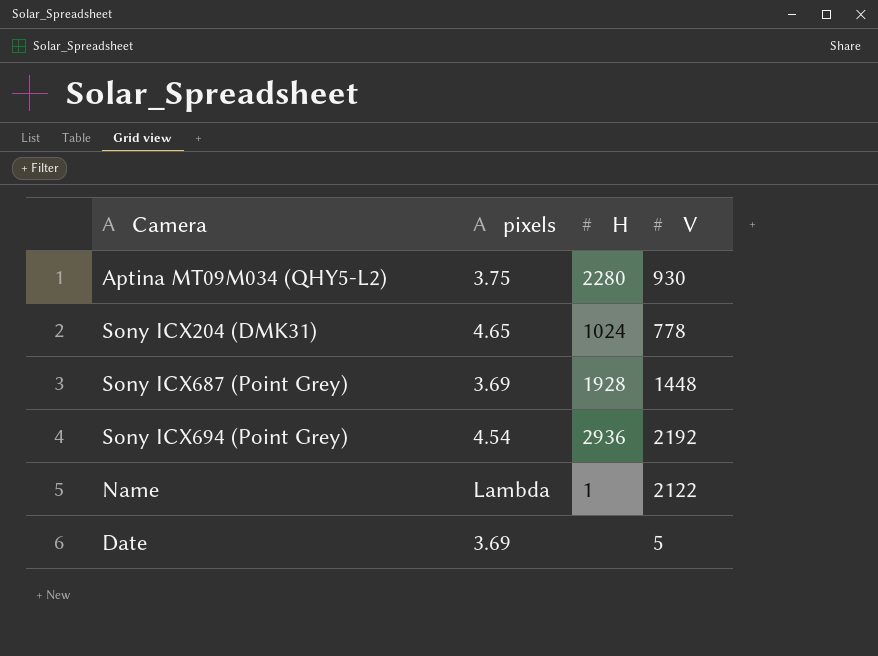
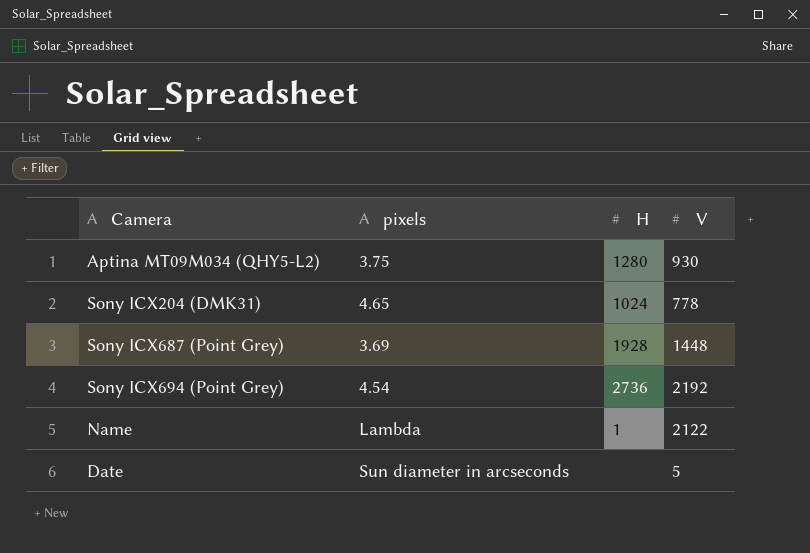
Aptina MT09M034 (QHY5-L2) | H: 2280 -> 1280
Sony ICX694 (Point Grey) | H: 2936 -> 2736
Date | pixels: 3.69 -> Sun diameter in arcseconds

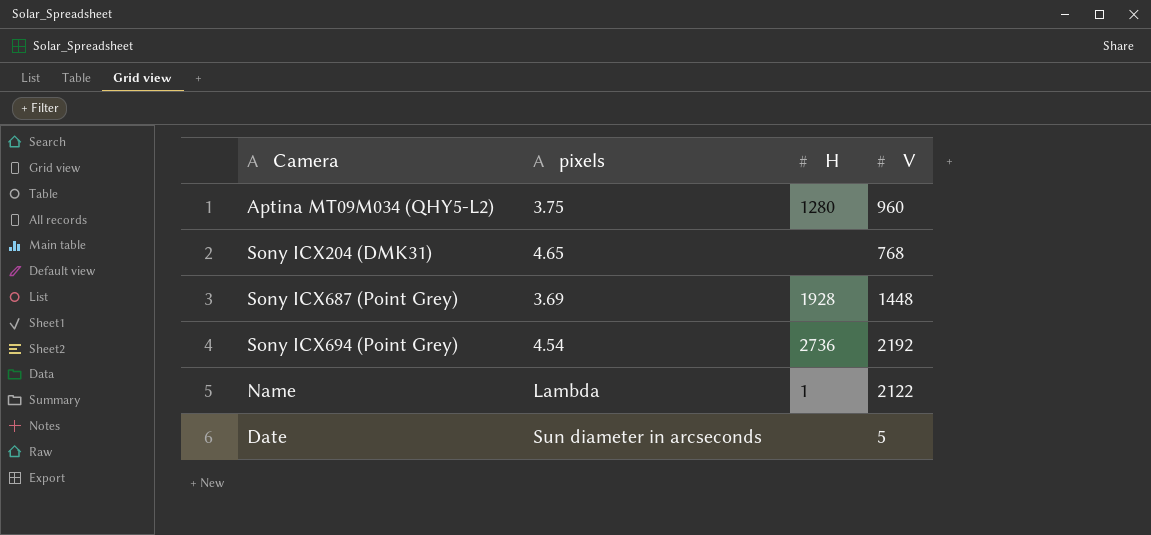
Aptina MT09M034 (QHY5-L2) | V: 930 -> 960
Sony ICX204 (DMK31) | H: 1024 -> none
Sony ICX204 (DMK31) | V: 778 -> 768

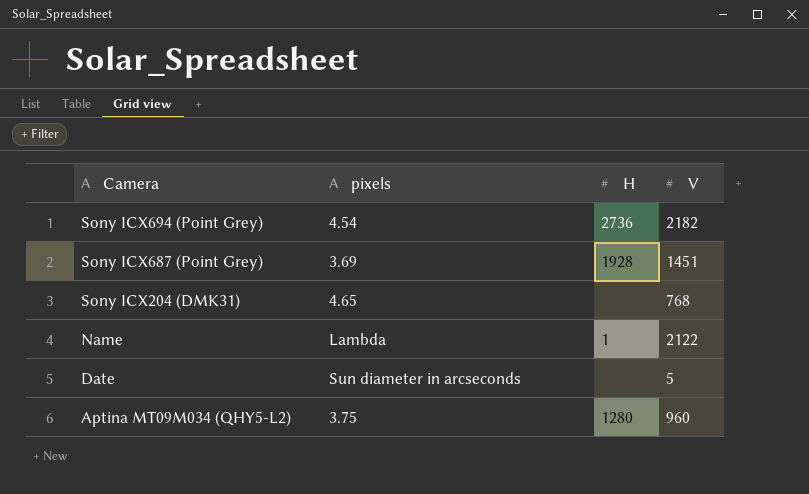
row order: none -> Camera descending
Sony ICX694 (Point Grey) | V: 2192 -> 2182
Sony ICX687 (Point Grey) | V: 1448 -> 1451

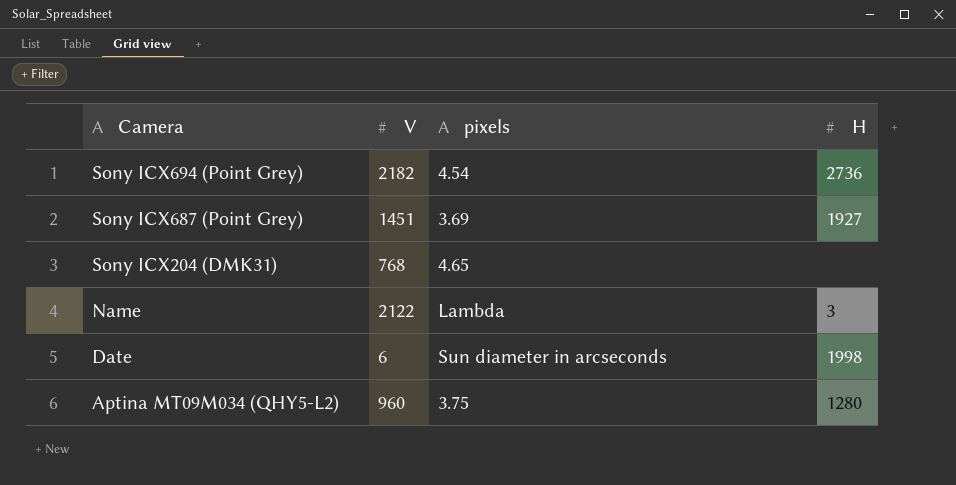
column V | position: 4 -> 2
Sony ICX687 (Point Grey) | H: 1928 -> 1927
Name | H: 1 -> 3
Date | V: 5 -> 6
Date | H: none -> 1998

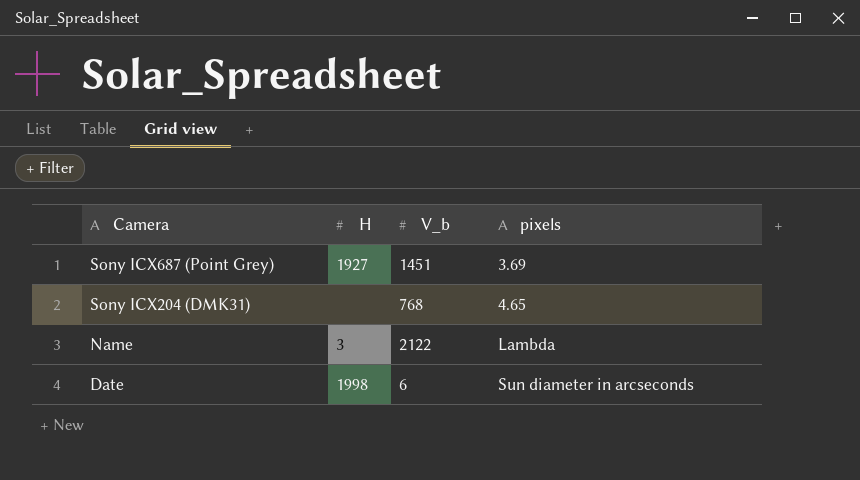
column H | position: 4 -> 2
column name: V -> V_b
row Sony ICX694 (Point Grey): 2182 | 4.54 | 2736 -> none
row Aptina MT09M034 (QHY5-L2): 960 | 3.75 | 1280 -> none

